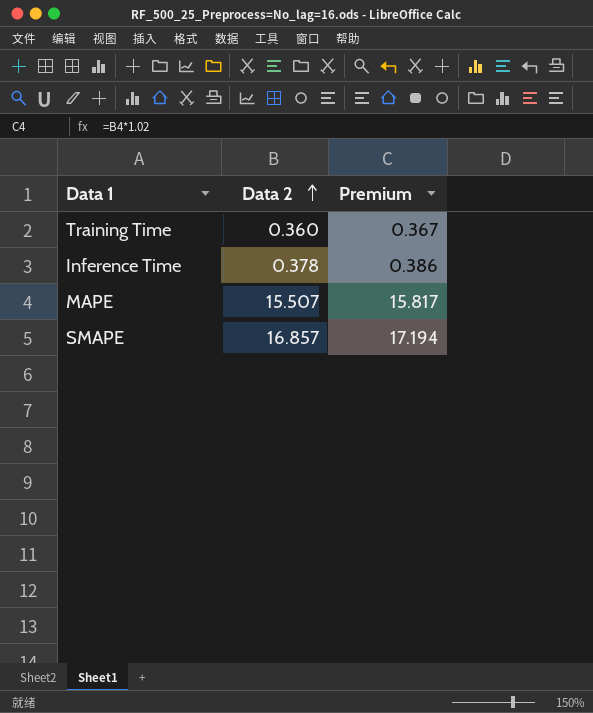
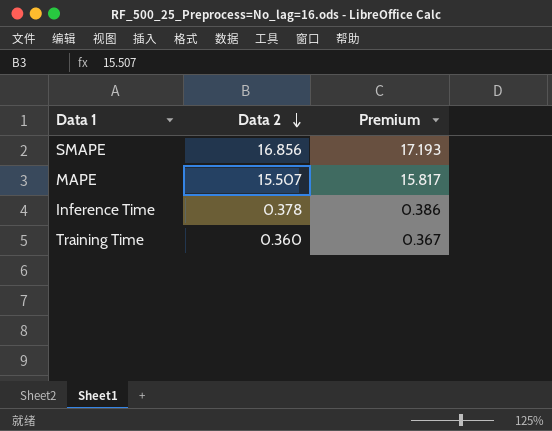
row order: Data 2 ascending -> Data 2 descending
SMAPE | Data 2: 16.857 -> 16.856
SMAPE | Premium: 17.194 -> 17.193

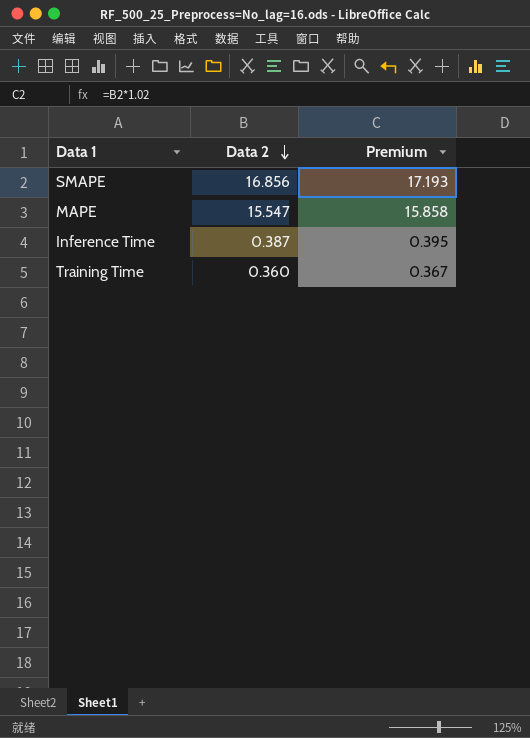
MAPE | Data 2: 15.507 -> 15.547
MAPE | Premium: 15.817 -> 15.858
Inference Time | Data 2: 0.378 -> 0.387
Inference Time | Premium: 0.386 -> 0.395

